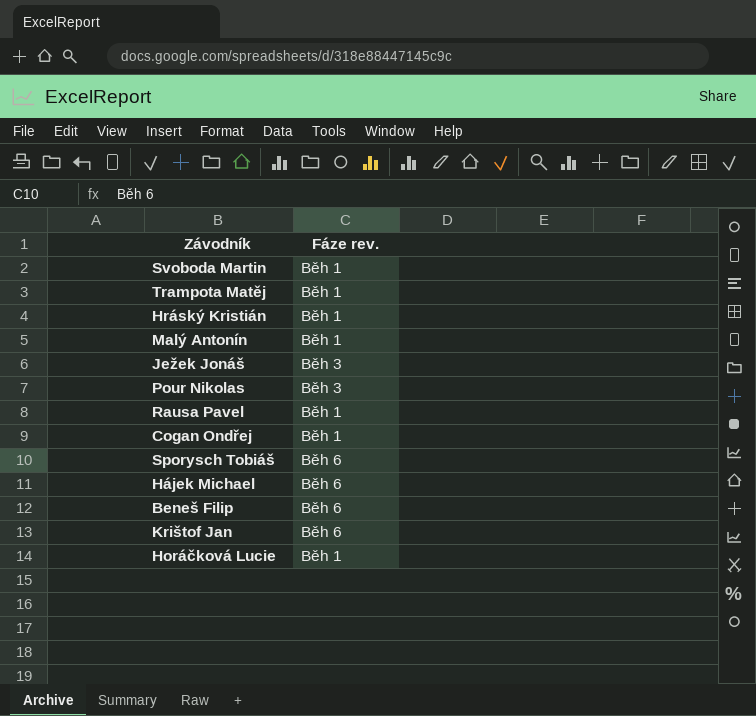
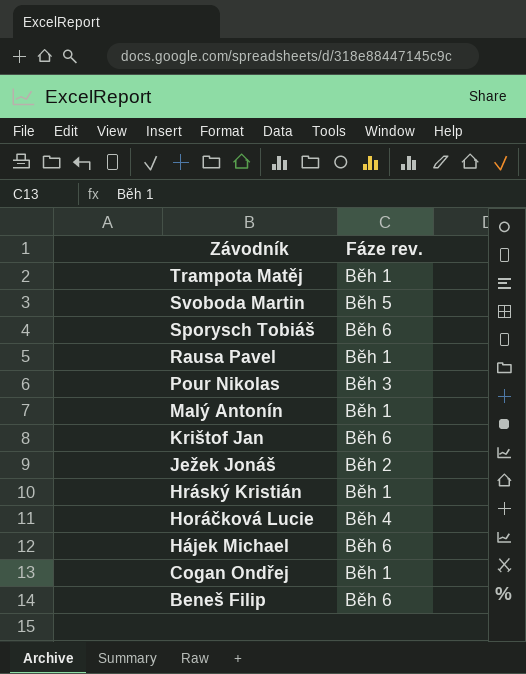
row order: none -> Závodník descending
Svoboda Martin | Fáze rev.: Běh 1 -> Běh 5
Ježek Jonáš | Fáze rev.: Běh 3 -> Běh 2
Horáčková Lucie | Fáze rev.: Běh 1 -> Běh 4

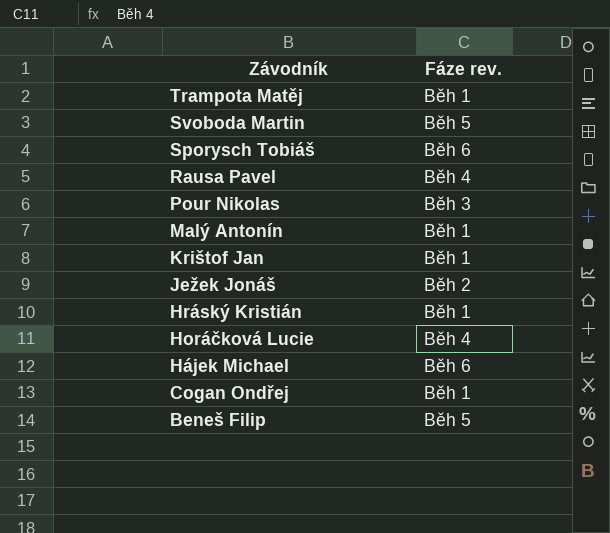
Rausa Pavel | Fáze rev.: Běh 1 -> Běh 4
Krištof Jan | Fáze rev.: Běh 6 -> Běh 1
Beneš Filip | Fáze rev.: Běh 6 -> Běh 5

